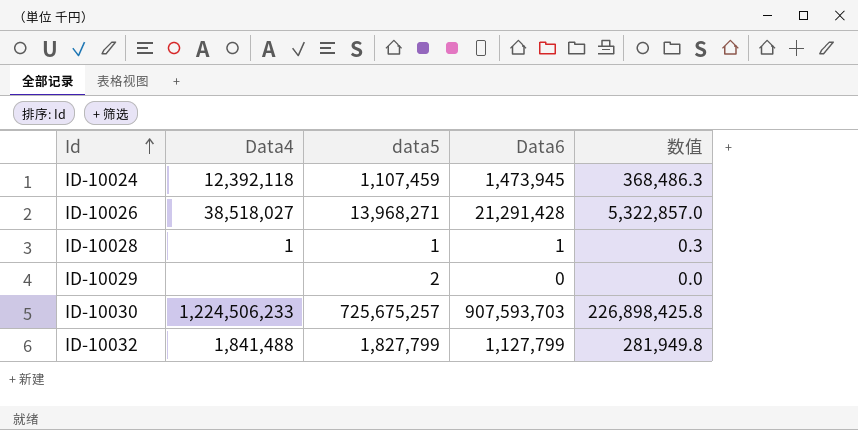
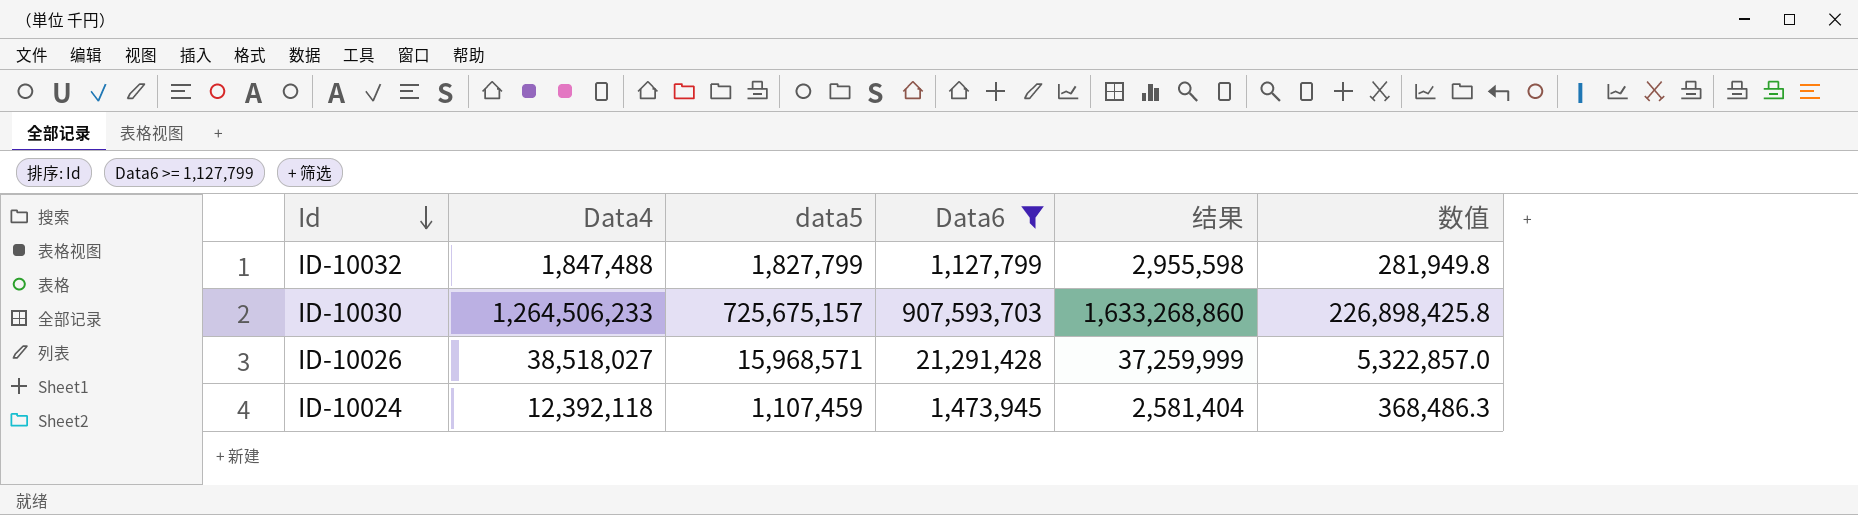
filter: none -> Data6 >= 1,127,799
row order: Id ascending -> Id descending
column 结果 | formula: none -> [data5] + [Data6]
ID-10032 | Data4: 1,841,488 -> 1,847,488
ID-10030 | Data4: 1,224,506,233 -> 1,264,506,233
ID-10030 | data5: 725,675,257 -> 725,675,157
ID-10026 | data5: 13,968,271 -> 15,968,571

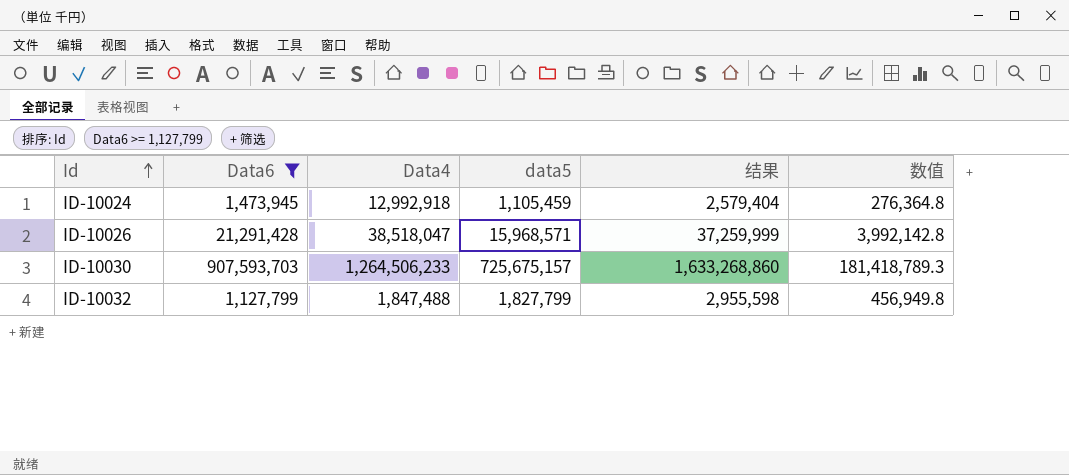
row order: Id descending -> Id ascending
column Data6 | position: 4 -> 2
column 数值 | formula: [Data6] * 0.25 -> [data5] * 0.25
ID-10024 | Data4: 12,392,118 -> 12,992,918
ID-10024 | data5: 1,107,459 -> 1,105,459
ID-10024 | 结果: 2,581,404 -> 2,579,404
ID-10026 | Data4: 38,518,027 -> 38,518,047

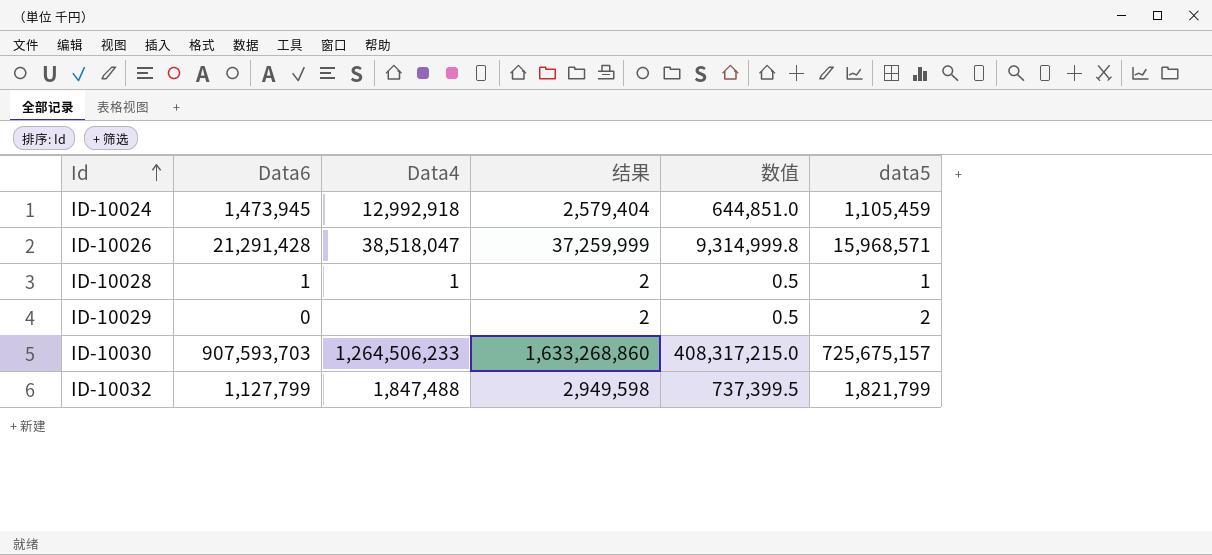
filter: Data6 >= 1,127,799 -> none
column 数值 | formula: [data5] * 0.25 -> [结果] * 0.25
column data5 | position: 4 -> 6
ID-10032 | 结果: 2,955,598 -> 2,949,598
ID-10032 | data5: 1,827,799 -> 1,821,799

